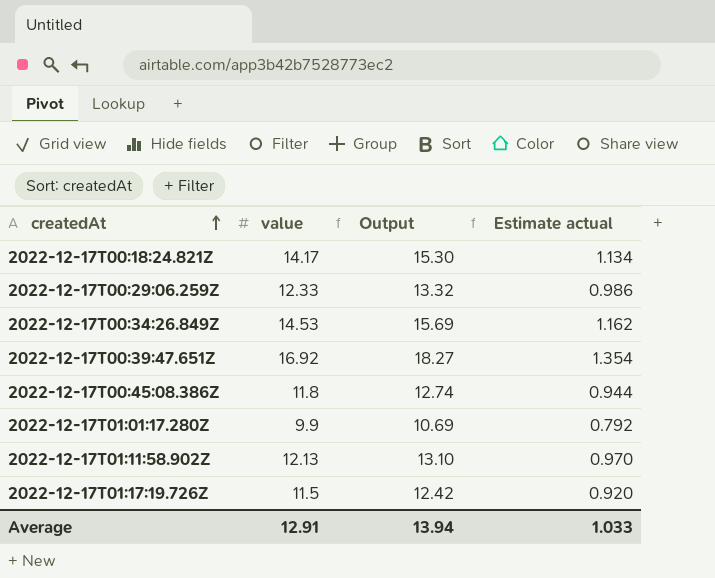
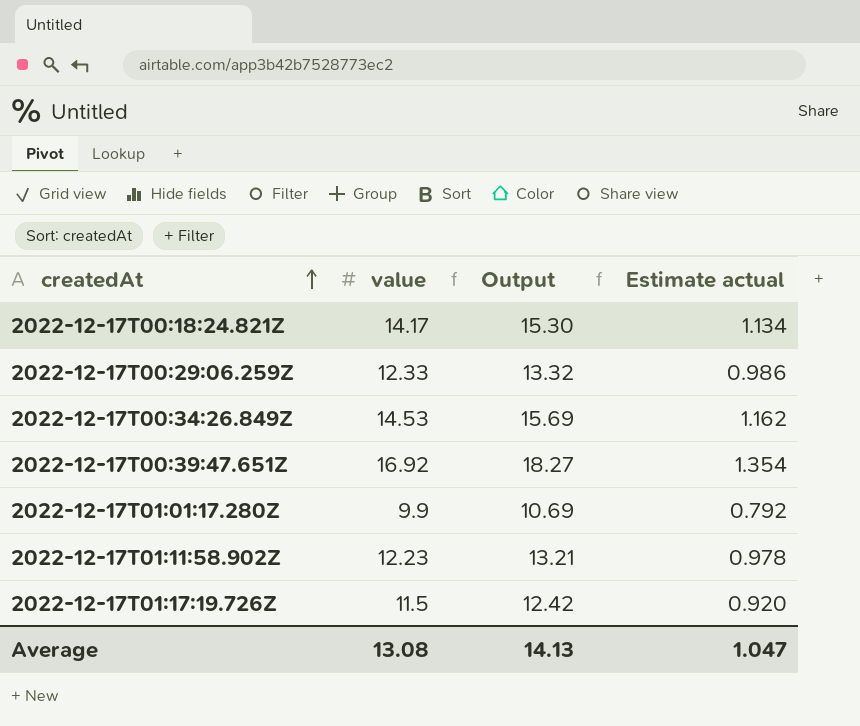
row 2022-12-17T00:45:08.386Z: 11.8 | 12.74 | 0.944 -> none
2022-12-17T01:11:58.902Z | value: 12.13 -> 12.23
2022-12-17T01:11:58.902Z | Output: 13.10 -> 13.21
2022-12-17T01:11:58.902Z | Estimate actual: 0.970 -> 0.978
Average | value: 12.91 -> 13.08
Average | Output: 13.94 -> 14.13
Average | Estimate actual: 1.033 -> 1.047

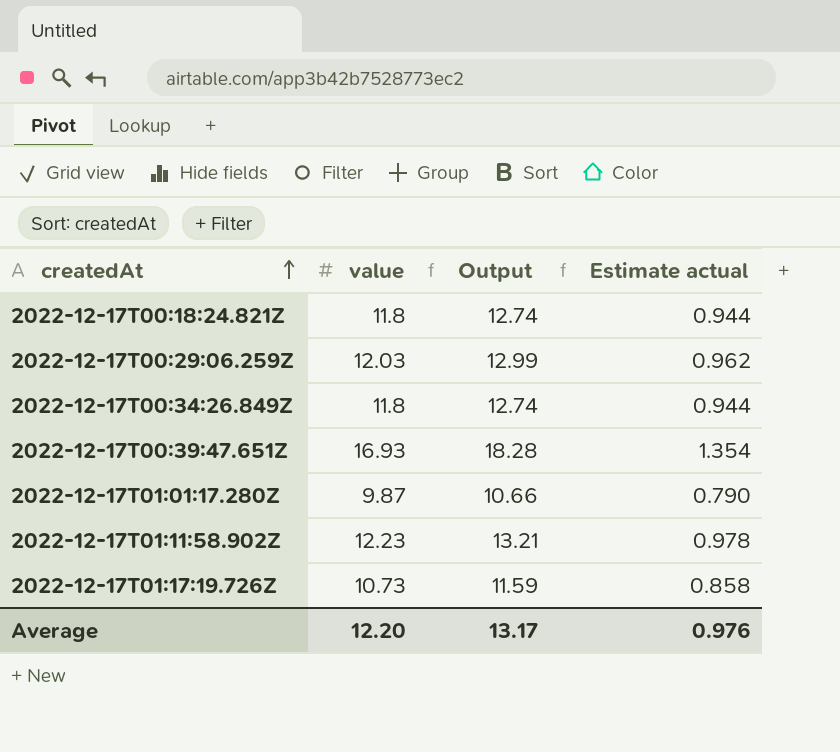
2022-12-17T00:18:24.821Z | value: 14.17 -> 11.8
2022-12-17T00:18:24.821Z | Output: 15.30 -> 12.74
2022-12-17T00:18:24.821Z | Estimate actual: 1.134 -> 0.944
2022-12-17T00:29:06.259Z | value: 12.33 -> 12.03
2022-12-17T00:29:06.259Z | Output: 13.32 -> 12.99
2022-12-17T00:29:06.259Z | Estimate actual: 0.986 -> 0.962
2022-12-17T00:34:26.849Z | value: 14.53 -> 11.8
2022-12-17T00:34:26.849Z | Output: 15.69 -> 12.74
2022-12-17T00:34:26.849Z | Estimate actual: 1.162 -> 0.944
2022-12-17T00:39:47.651Z | value: 16.92 -> 16.93
2022-12-17T00:39:47.651Z | Output: 18.27 -> 18.28
2022-12-17T01:01:17.280Z | value: 9.9 -> 9.87
2022-12-17T01:01:17.280Z | Output: 10.69 -> 10.66
2022-12-17T01:01:17.280Z | Estimate actual: 0.792 -> 0.790
2022-12-17T01:17:19.726Z | value: 11.5 -> 10.73
2022-12-17T01:17:19.726Z | Output: 12.42 -> 11.59
2022-12-17T01:17:19.726Z | Estimate actual: 0.920 -> 0.858
Average | value: 13.08 -> 12.20
Average | Output: 14.13 -> 13.17
Average | Estimate actual: 1.047 -> 0.976

